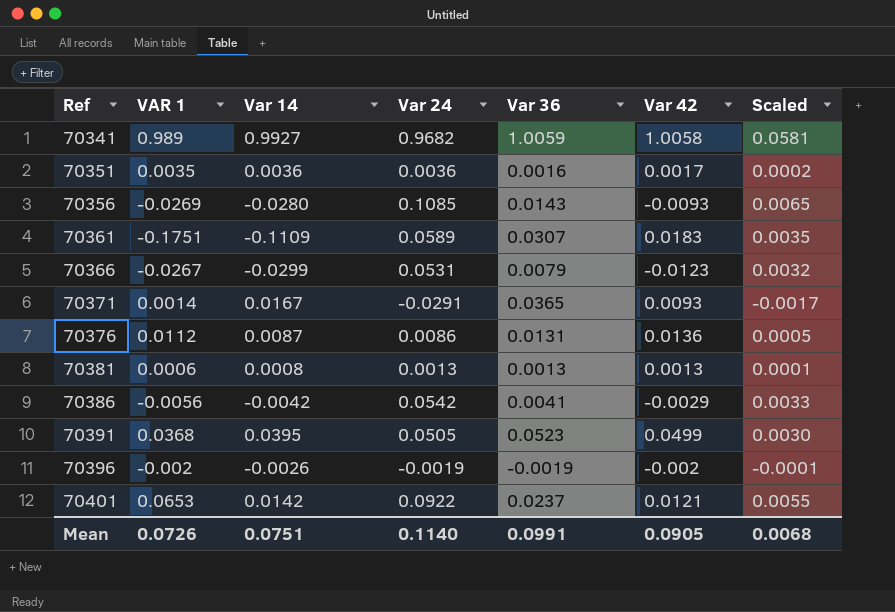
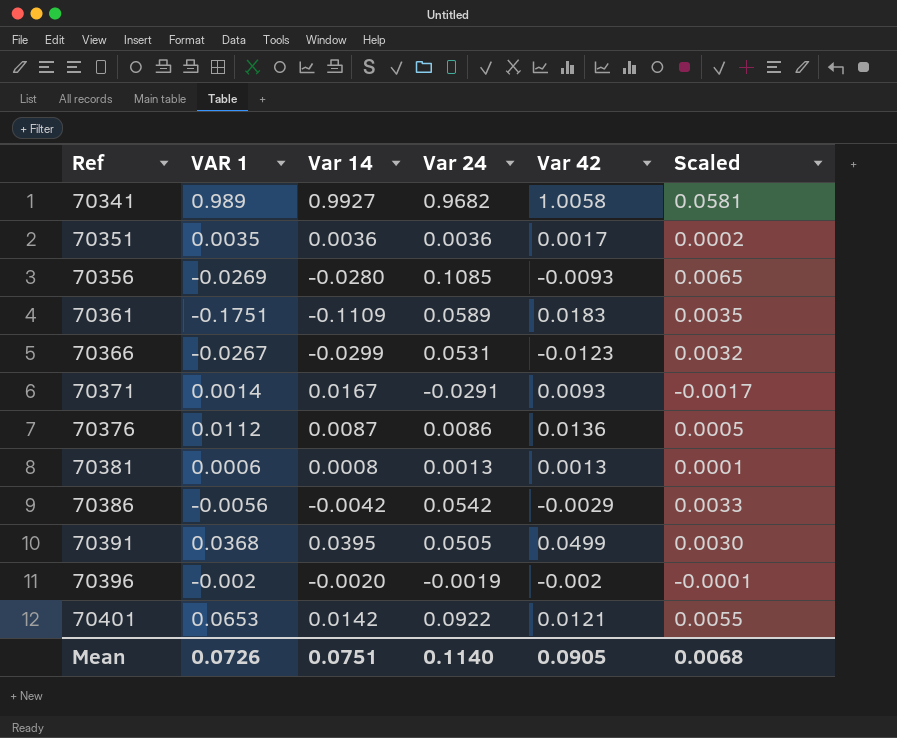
column Var 36 | position: 5 -> none
70396 | Var 14: -0.0026 -> -0.0020

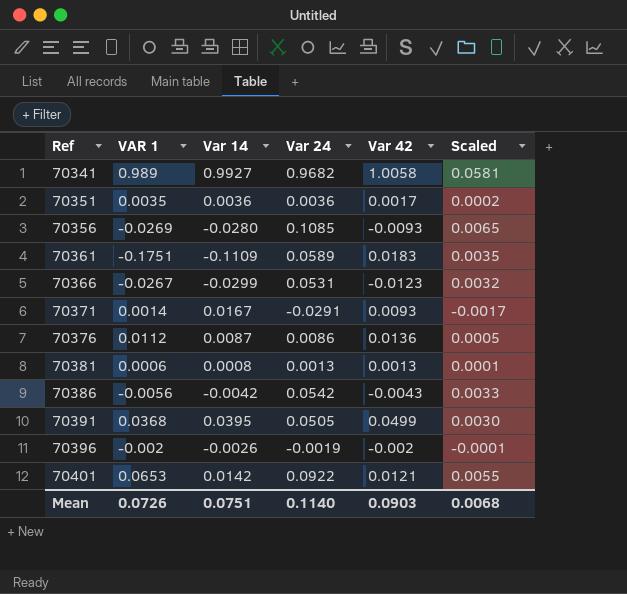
70386 | Var 42: -0.0029 -> -0.0043
70396 | Var 14: -0.0020 -> -0.0026
Mean | Var 42: 0.0905 -> 0.0903

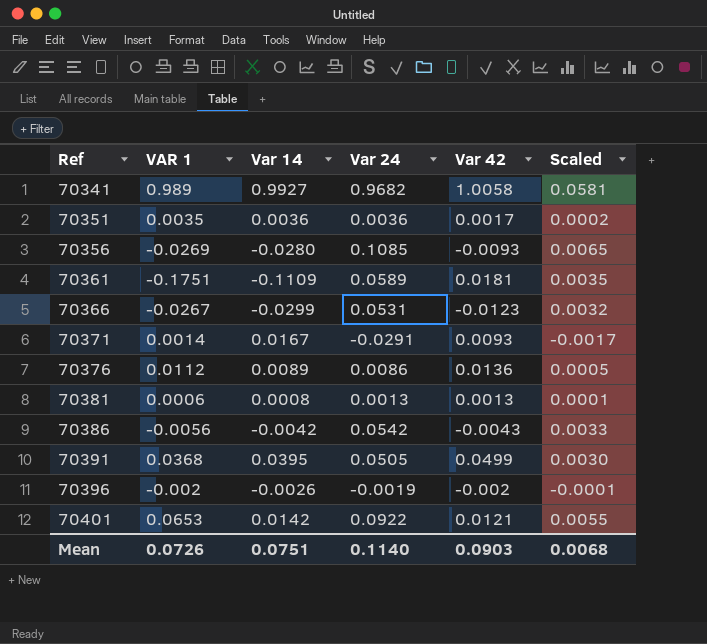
70361 | Var 42: 0.0183 -> 0.0181
70376 | Var 14: 0.0087 -> 0.0089

